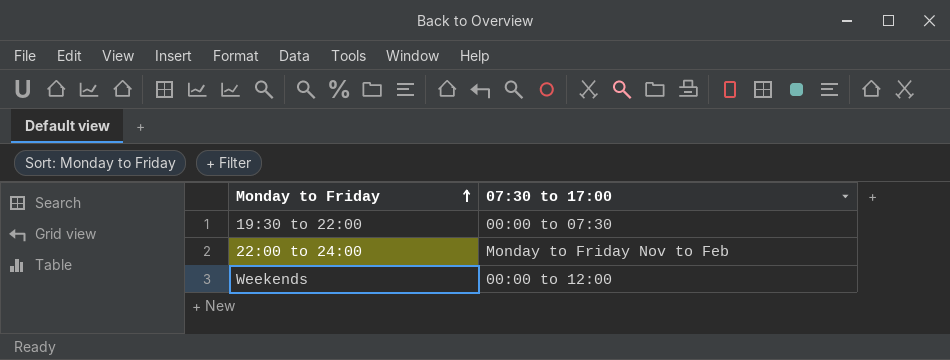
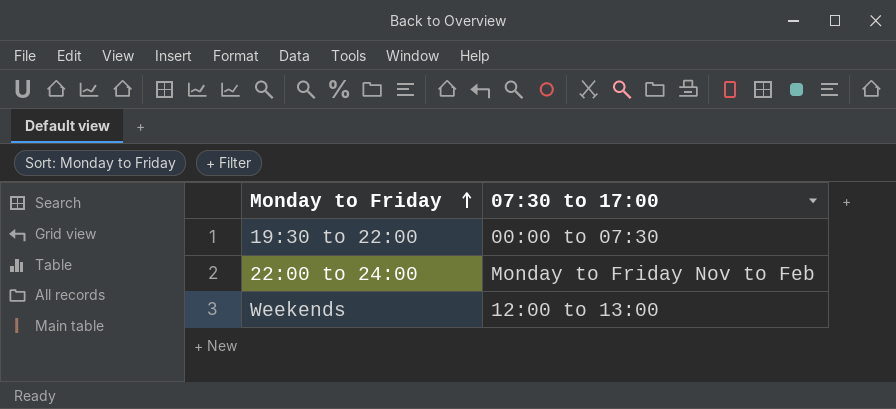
Weekends | 07:30 to 17:00: 00:00 to 12:00 -> 12:00 to 13:00

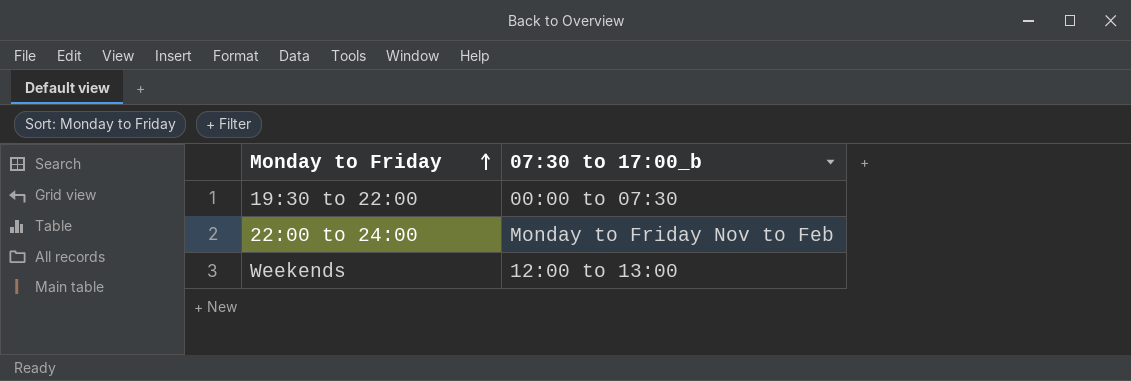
column name: 07:30 to 17:00 -> 07:30 to 17:00_b

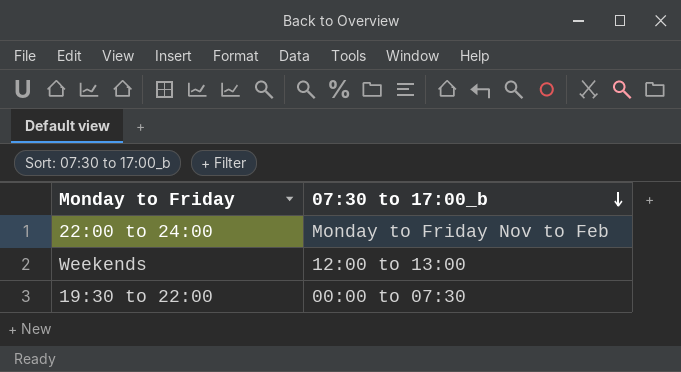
row order: Monday to Friday ascending -> 07:30 to 17:00_b descending

